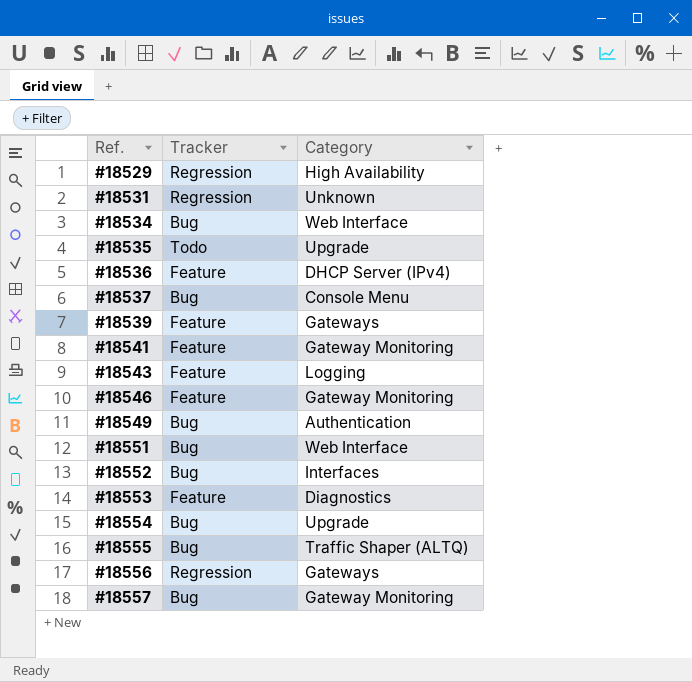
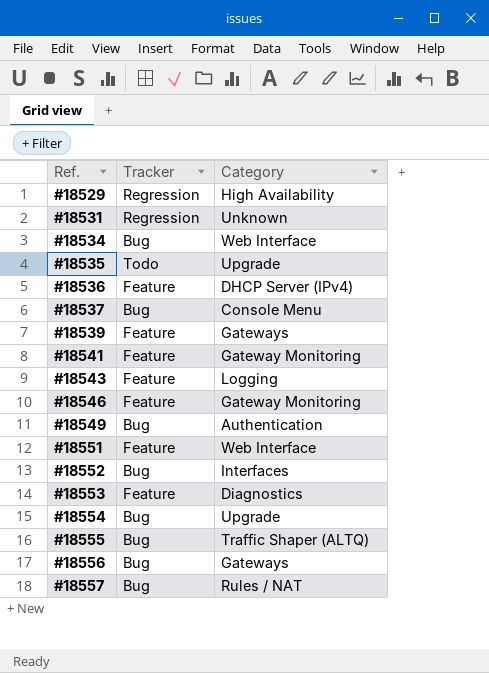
#18551 | Tracker: Bug -> Feature
#18556 | Tracker: Regression -> Bug
#18557 | Category: Gateway Monitoring -> Rules / NAT

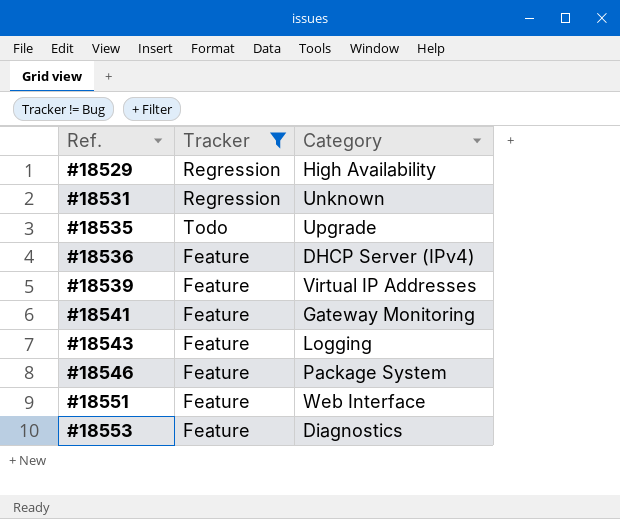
filter: none -> Tracker != Bug
#18539 | Category: Gateways -> Virtual IP Addresses
#18546 | Category: Gateway Monitoring -> Package System

